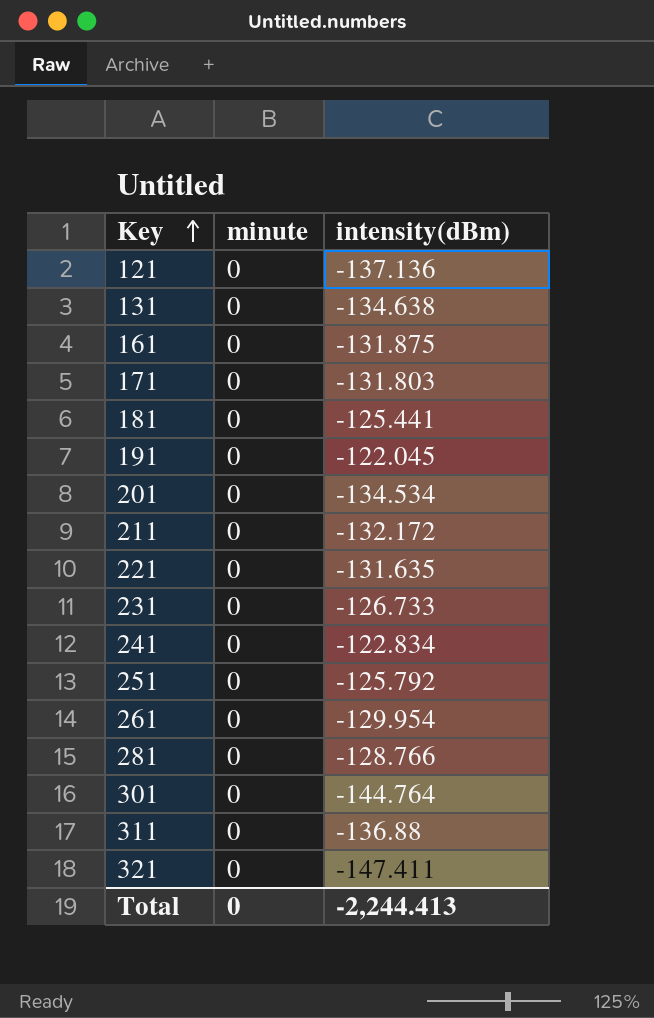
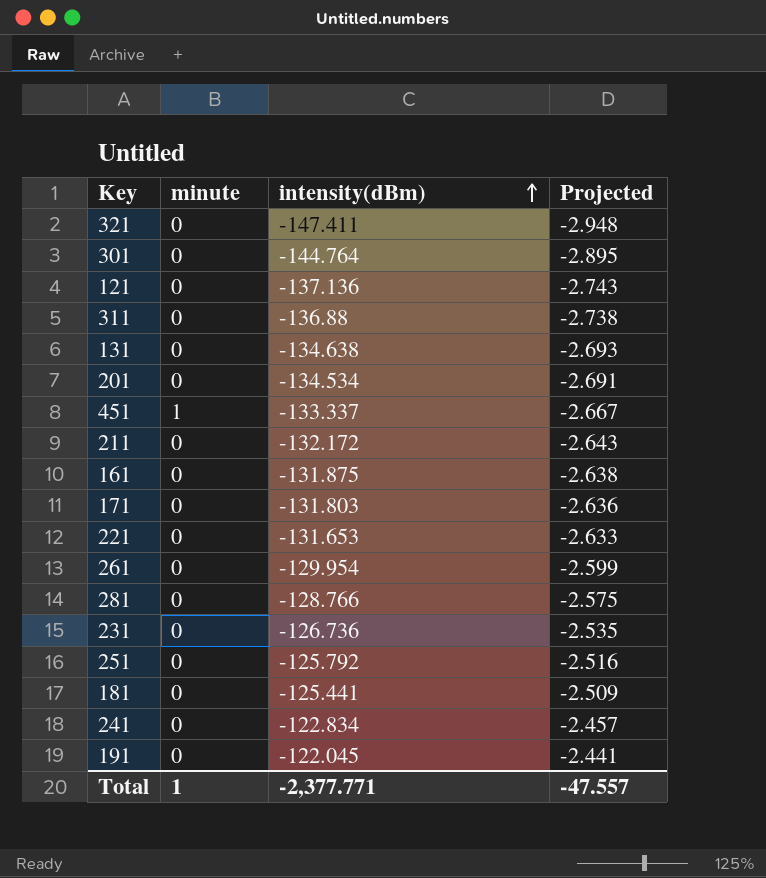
row order: Key ascending -> intensity(dBm) ascending
column Projected | formula: none -> [intensity(dBm)] * 0.02
row 451: none -> 1 | -133.337 | -2.667
221 | intensity(dBm): -131.635 -> -131.653
231 | intensity(dBm): -126.733 -> -126.736
Total | minute: 0 -> 1
Total | intensity(dBm): -2,244.413 -> -2,377.771

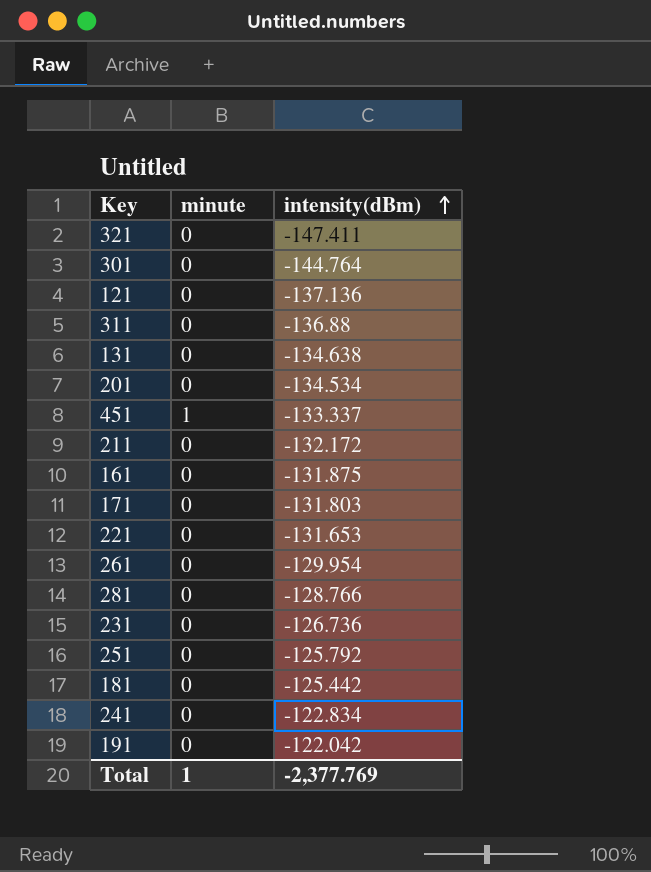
column Projected | formula: [intensity(dBm)] * 0.02 -> none
181 | intensity(dBm): -125.441 -> -125.442
191 | intensity(dBm): -122.045 -> -122.042
Total | intensity(dBm): -2,377.771 -> -2,377.769

